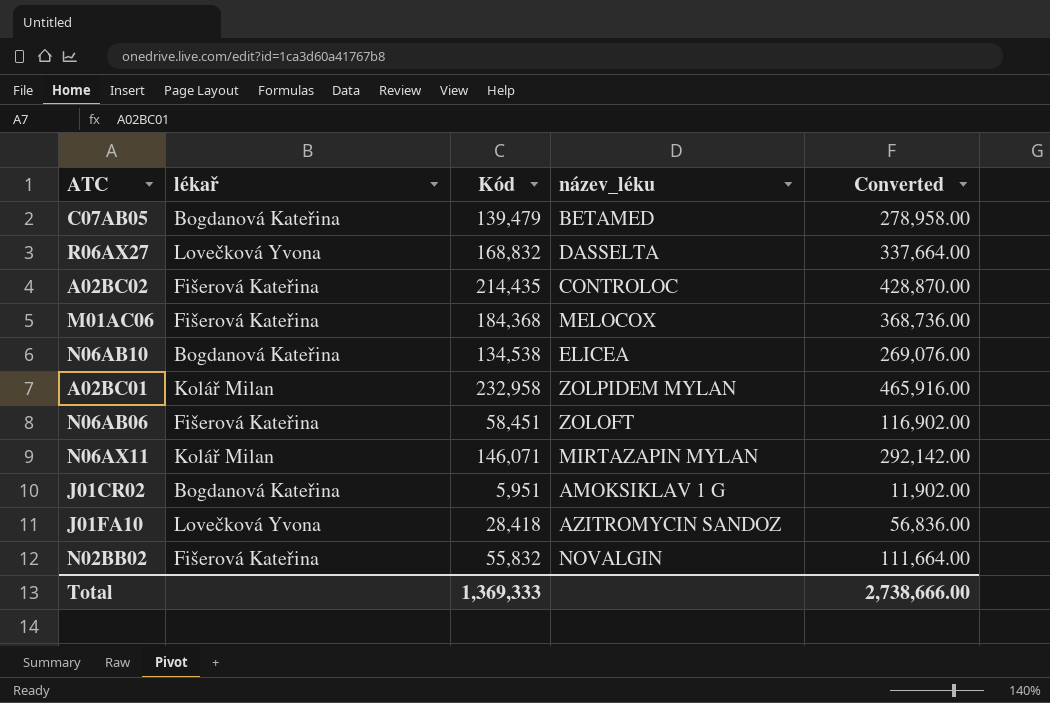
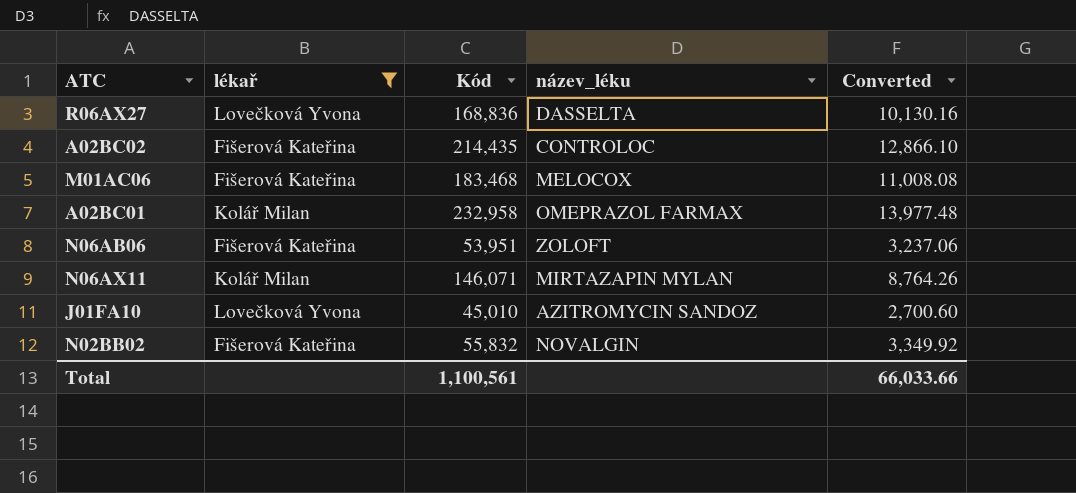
filter: none -> lékař != Bogdanová Kateřina
column Converted | formula: [Kód] * 2 -> [Kód] * 0.06
R06AX27 | Kód: 168,832 -> 168,836
M01AC06 | Kód: 184,368 -> 183,468
A02BC01 | název_léku: ZOLPIDEM MYLAN -> OMEPRAZOL FARMAX
N06AB06 | Kód: 58,451 -> 53,951
J01FA10 | Kód: 28,418 -> 45,010
Total | Kód: 1,369,333 -> 1,100,561
Total | Converted: 2,738,666.00 -> 66,033.66

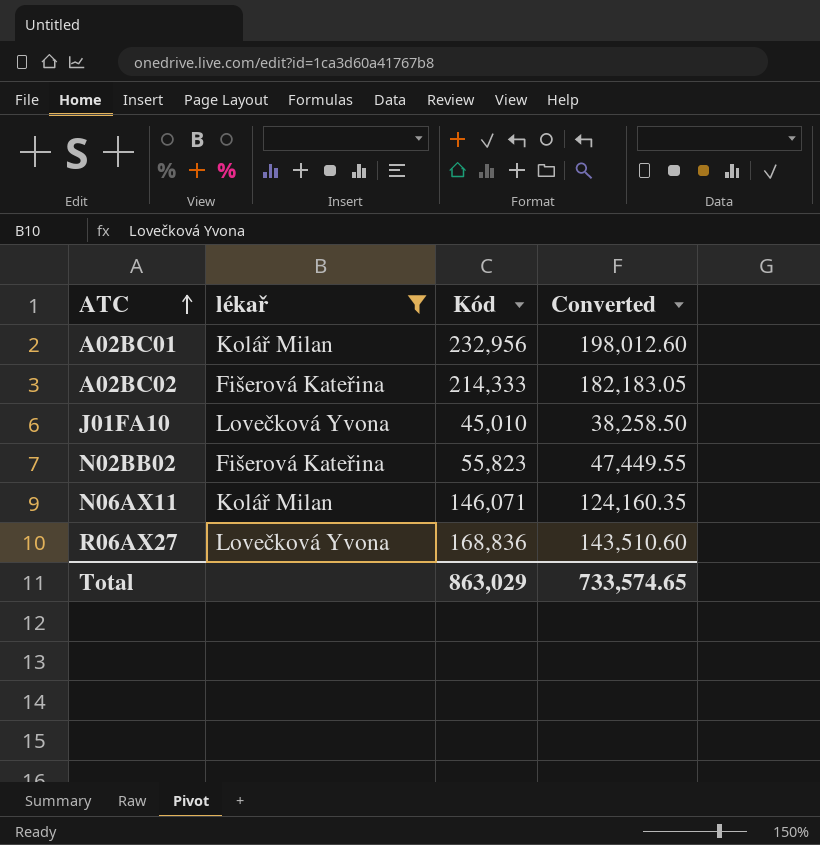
row order: none -> ATC ascending
column název_léku | position: 4 -> none
column Converted | formula: [Kód] * 0.06 -> [Kód] * 0.85
row M01AC06: Fišerová Kateřina | 183,468 | MELOCOX | 11,008.08 -> none
row N06AB06: Fišerová Kateřina | 53,951 | ZOLOFT | 3,237.06 -> none
A02BC01 | Kód: 232,958 -> 232,956
A02BC02 | Kód: 214,435 -> 214,333
N02BB02 | Kód: 55,832 -> 55,823
Total | Kód: 1,100,561 -> 863,029
Total | Converted: 66,033.66 -> 733,574.65

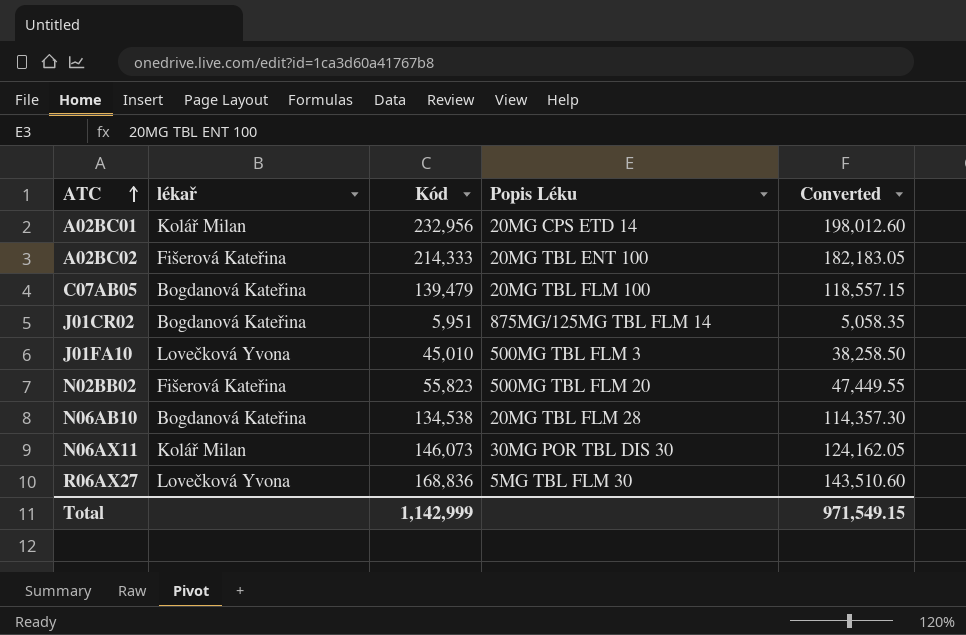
filter: lékař != Bogdanová Kateřina -> none
column Popis Léku | position: none -> 4
N06AX11 | Kód: 146,071 -> 146,073
N06AX11 | Converted: 124,160.35 -> 124,162.05
Total | Kód: 863,029 -> 1,142,999
Total | Converted: 733,574.65 -> 971,549.15

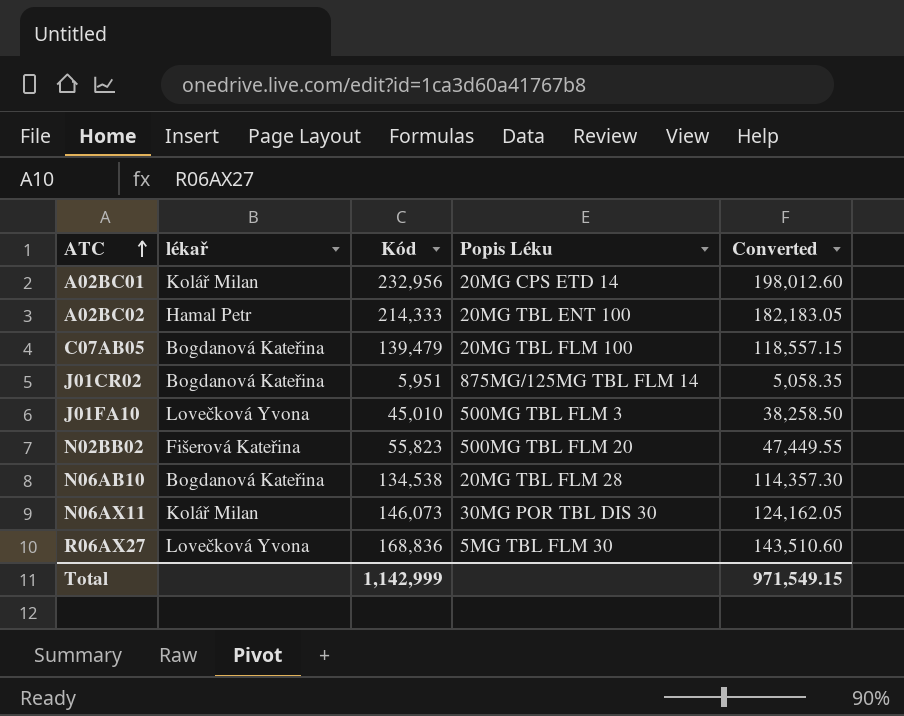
A02BC02 | lékař: Fišerová Kateřina -> Hamal Petr

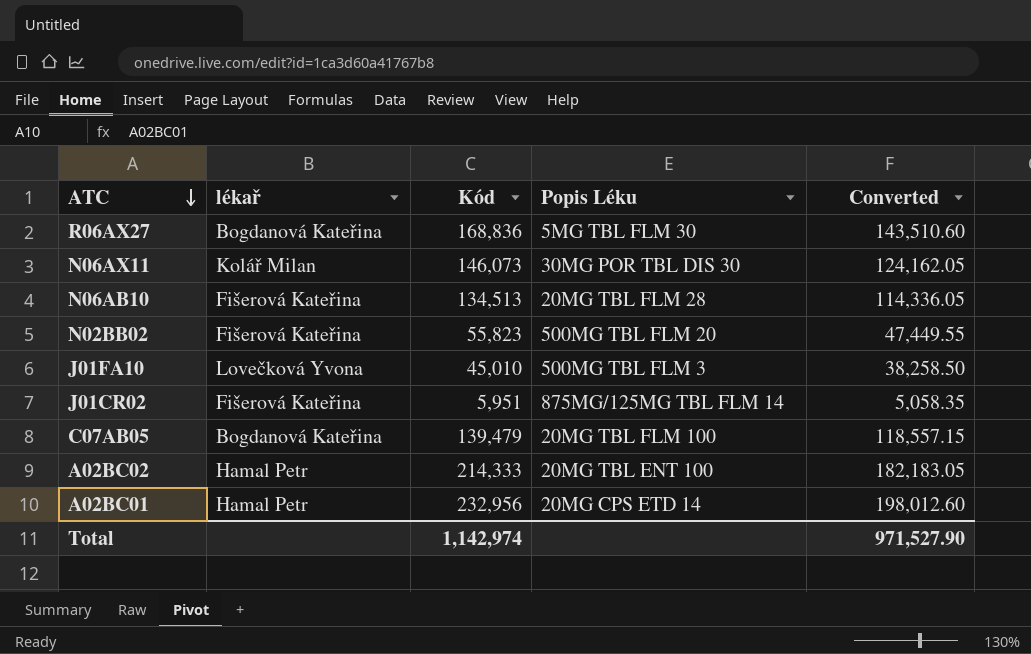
row order: ATC ascending -> ATC descending
R06AX27 | lékař: Lovečková Yvona -> Bogdanová Kateřina
N06AB10 | lékař: Bogdanová Kateřina -> Fišerová Kateřina
N06AB10 | Kód: 134,538 -> 134,513
N06AB10 | Converted: 114,357.30 -> 114,336.05
J01CR02 | lékař: Bogdanová Kateřina -> Fišerová Kateřina
A02BC01 | lékař: Kolář Milan -> Hamal Petr
Total | Kód: 1,142,999 -> 1,142,974
Total | Converted: 971,549.15 -> 971,527.90

